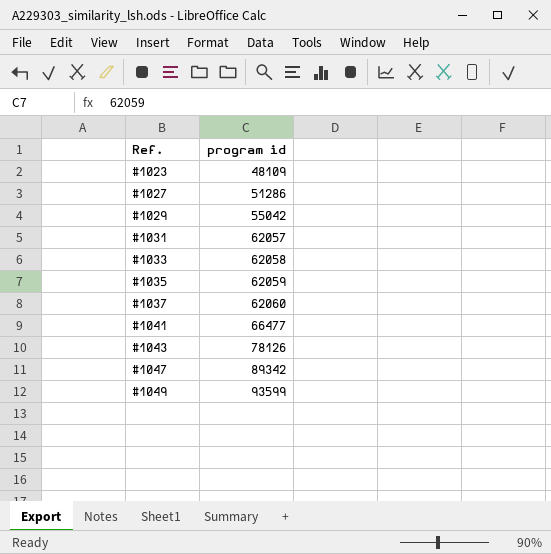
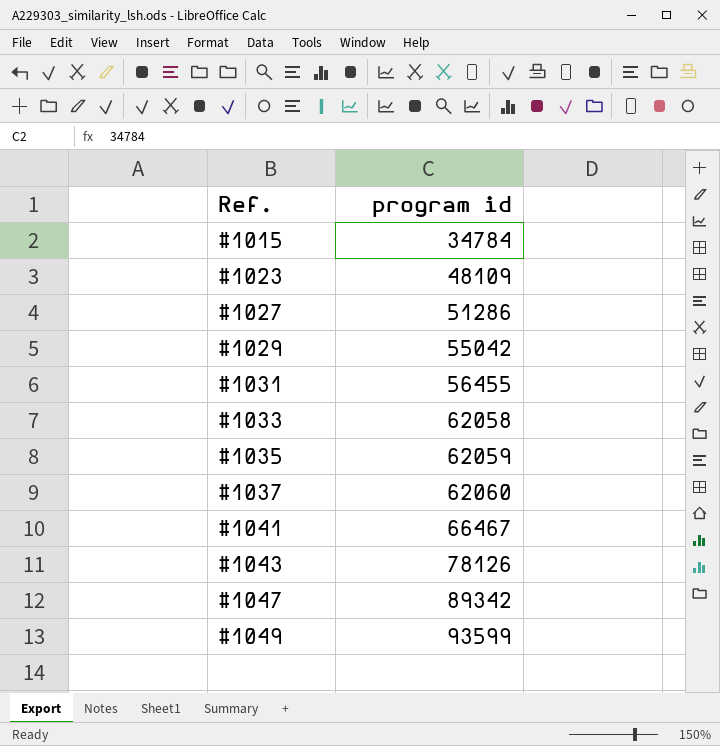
row #1015: none -> 34784
#1031 | program id: 62057 -> 56455
#1041 | program id: 66477 -> 66467

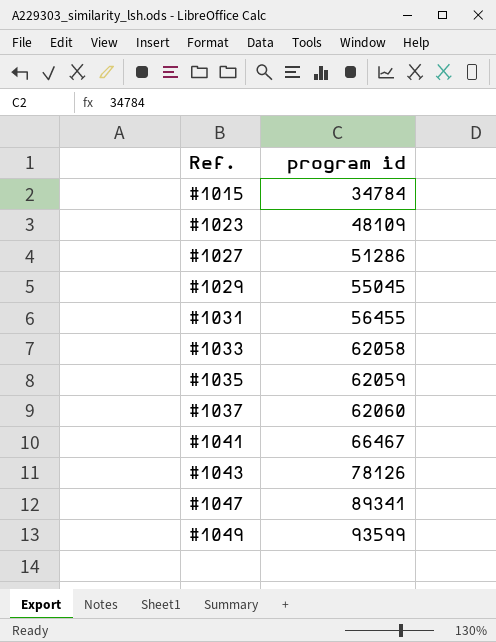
#1029 | program id: 55042 -> 55045
#1047 | program id: 89342 -> 89341

